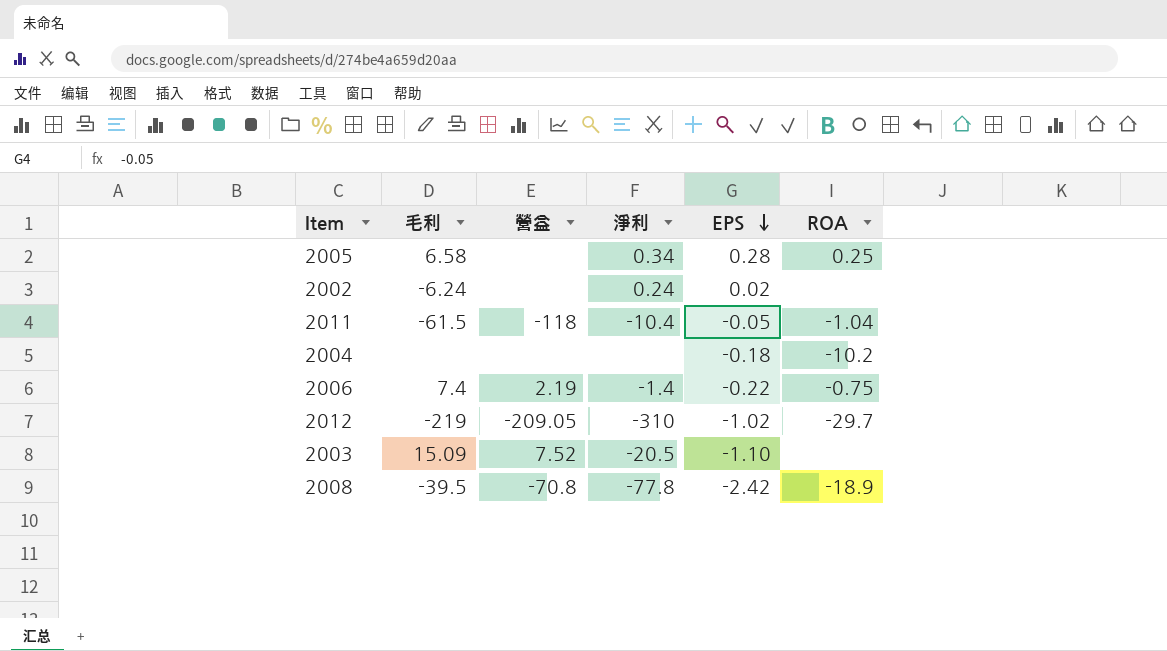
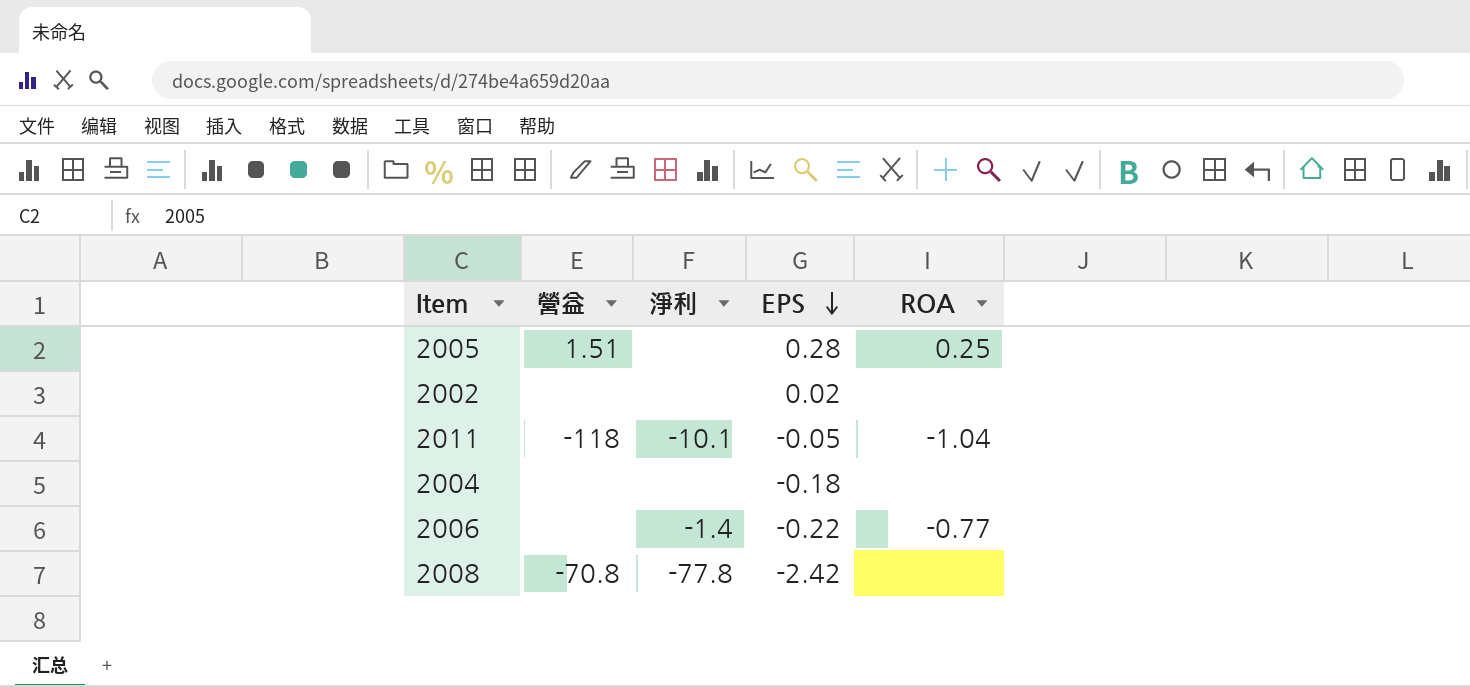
column 毛利 | position: 2 -> none
row 2012: -219 | -209.05 | -310 | -1.02 | -29.7 -> none
row 2003: 15.09 | 7.52 | -20.5 | -1.10 | none -> none
2005 | 營益: none -> 1.51
2005 | 淨利: 0.34 -> none
2002 | 淨利: 0.24 -> none
2011 | 淨利: -10.4 -> -10.1
2004 | ROA: -10.2 -> none
2006 | 營益: 2.19 -> none
2006 | ROA: -0.75 -> -0.77
2008 | ROA: -18.9 -> none

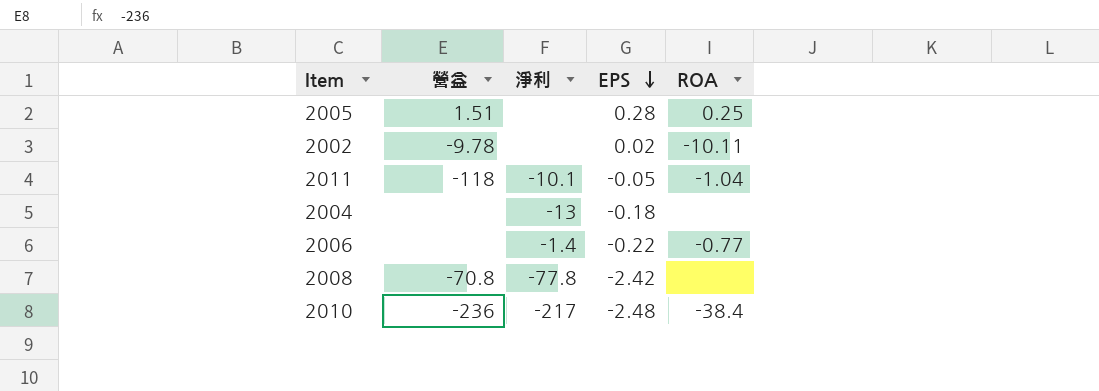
2002 | 營益: none -> -9.78
2002 | ROA: none -> -10.11
2004 | 淨利: none -> -13
row 2010: none -> -236 | -217 | -2.48 | -38.4

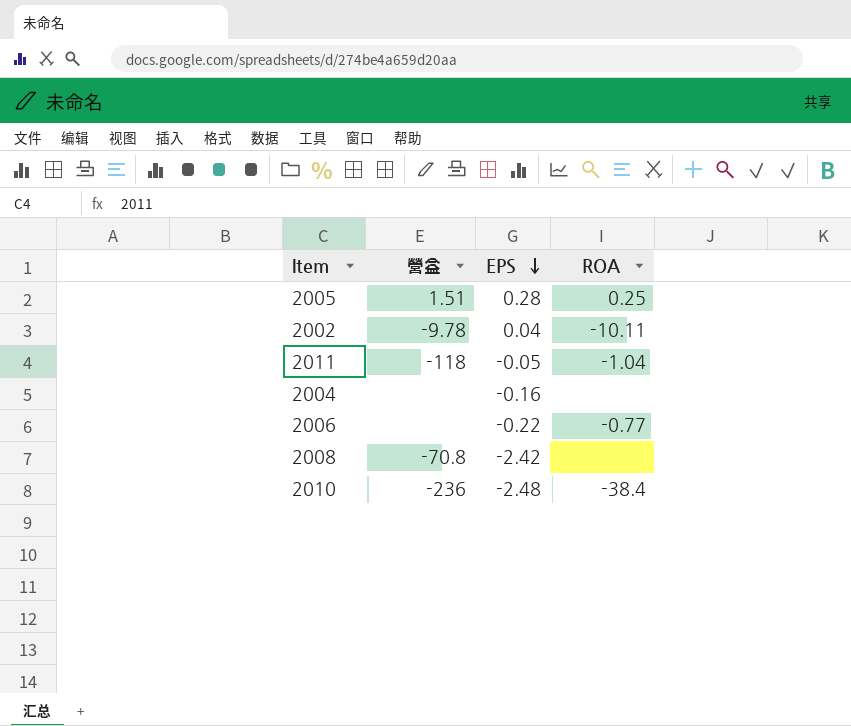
column 淨利 | position: 3 -> none
2002 | EPS: 0.02 -> 0.04
2004 | EPS: -0.18 -> -0.16

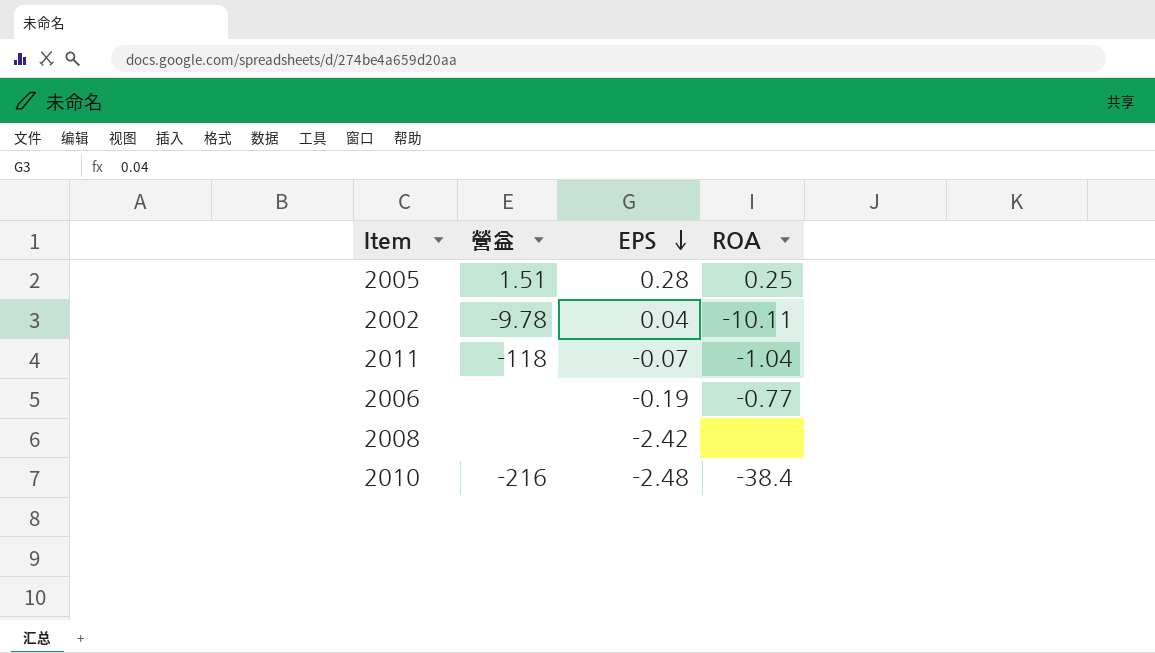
row 2004: none | -0.16 | none -> none
2011 | EPS: -0.05 -> -0.07
2006 | EPS: -0.22 -> -0.19
2008 | 營益: -70.8 -> none
2010 | 營益: -236 -> -216

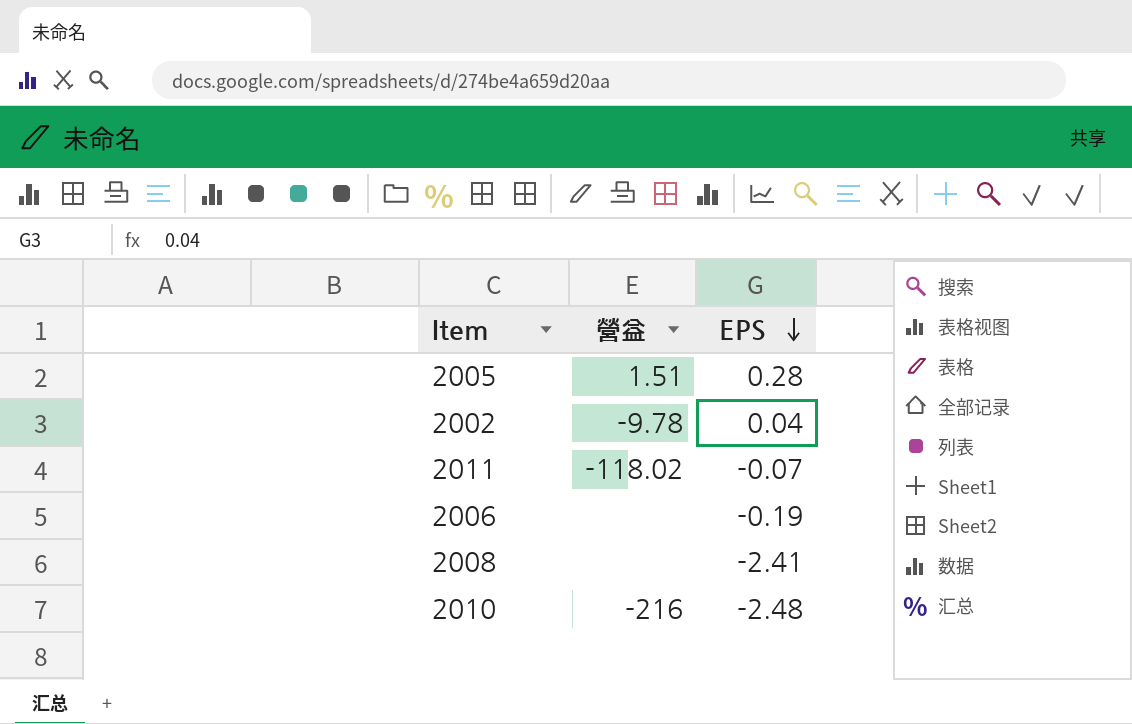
column ROA | position: 4 -> none
2011 | 營益: -118 -> -118.02
2008 | EPS: -2.42 -> -2.41

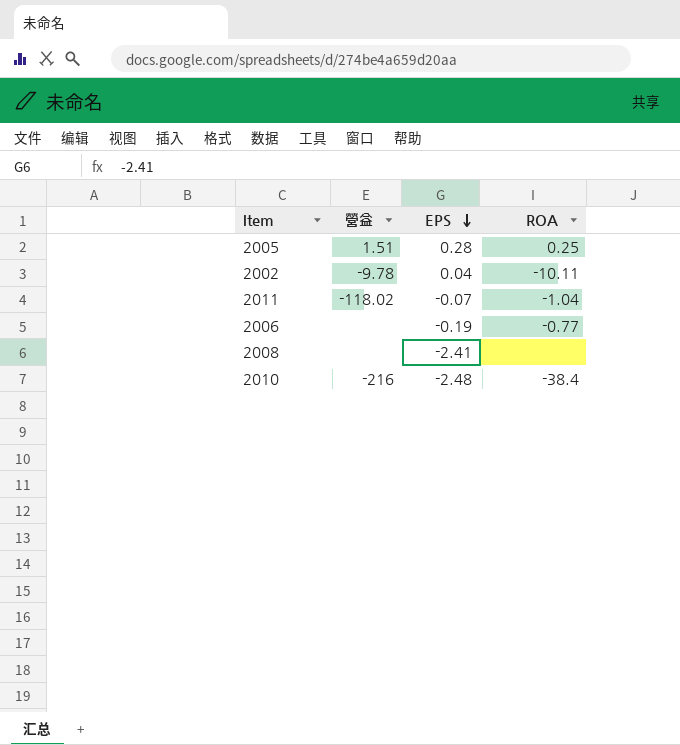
column ROA | position: none -> 4

